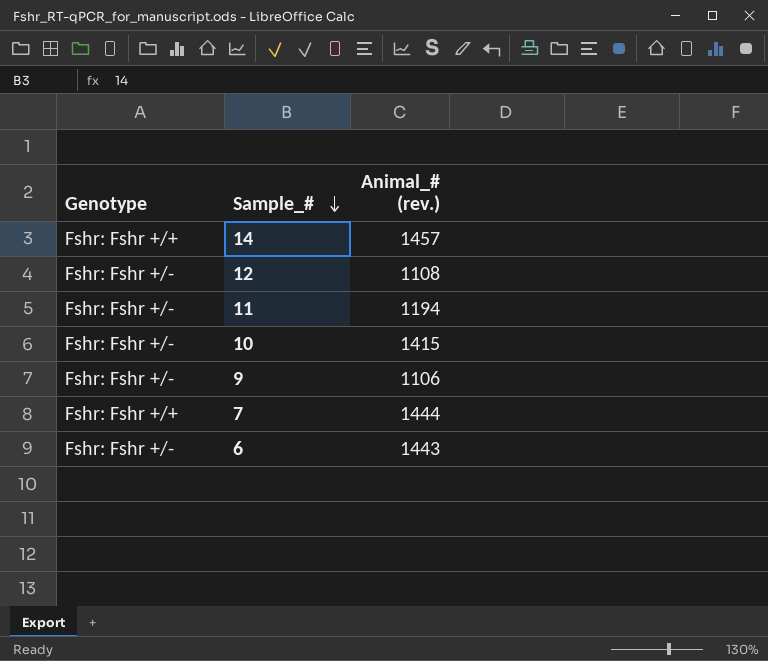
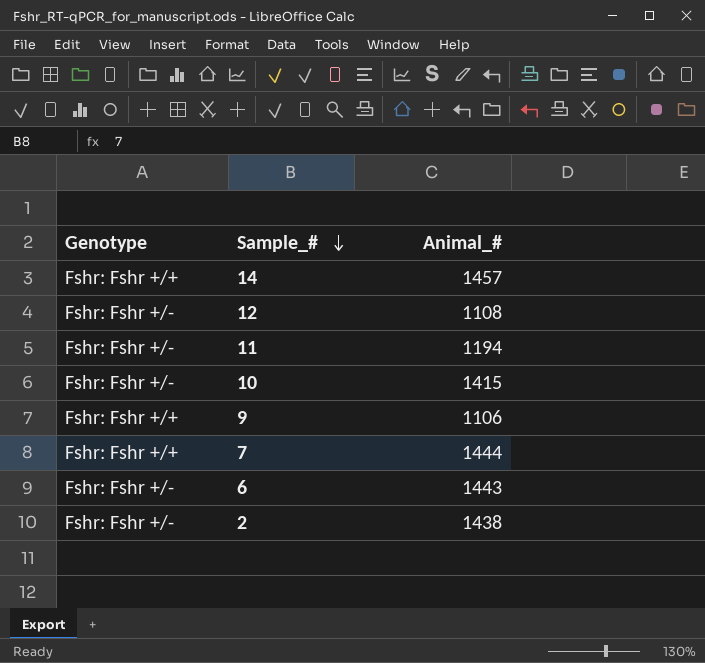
column name: Animal_# (rev.) -> Animal_#
9 | Genotype: Fshr: Fshr +/- -> Fshr: Fshr +/+
row 2: none -> Fshr: Fshr +/- | 1438

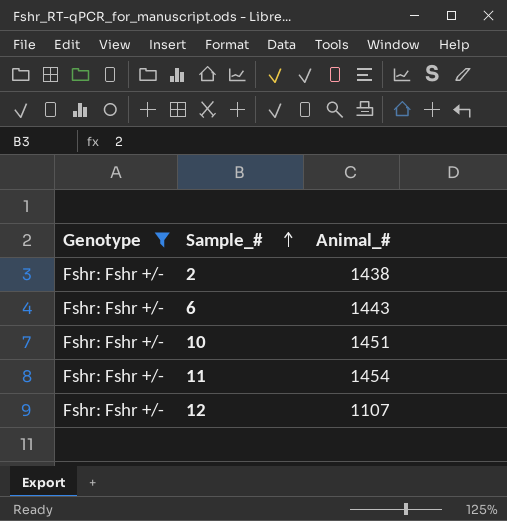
filter: none -> Genotype = Fshr: Fshr +/-
row order: Sample_# descending -> Sample_# ascending
10 | Animal_#: 1415 -> 1451
11 | Animal_#: 1194 -> 1454
12 | Animal_#: 1108 -> 1107

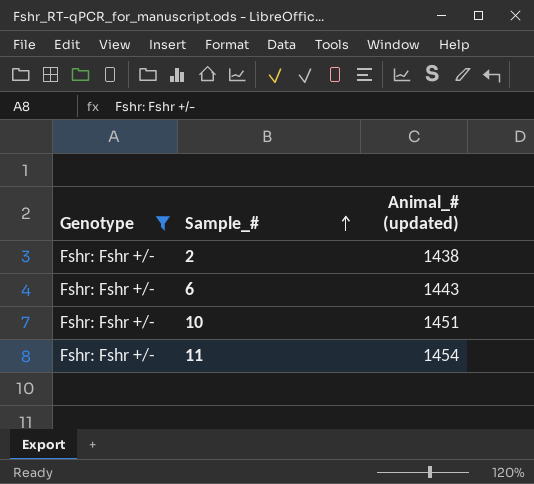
column name: Animal_# -> Animal_# (updated)
row 12: Fshr: Fshr +/- | 1107 -> none

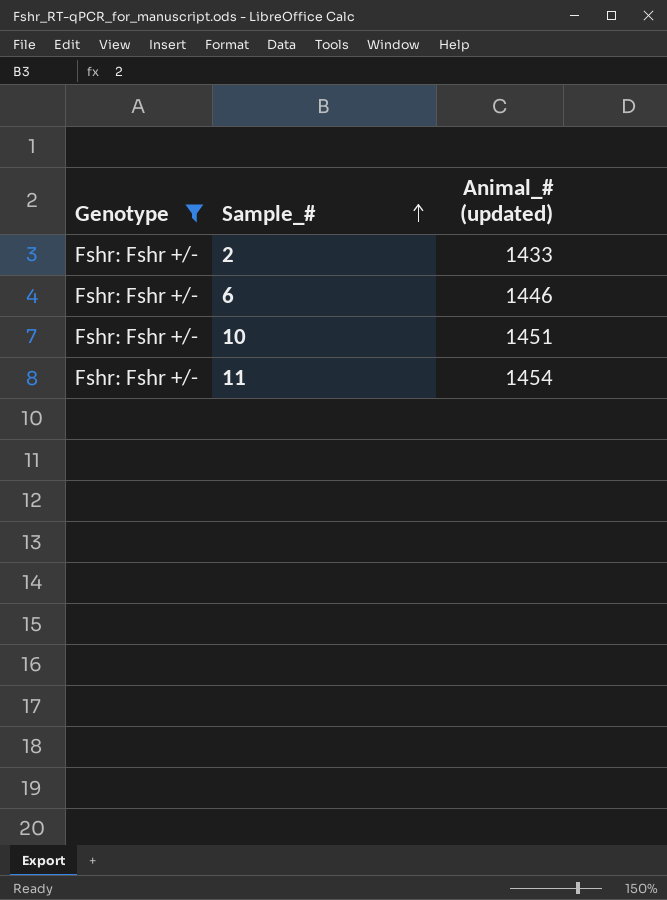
2 | Animal_# (updated): 1438 -> 1433
6 | Animal_# (updated): 1443 -> 1446

